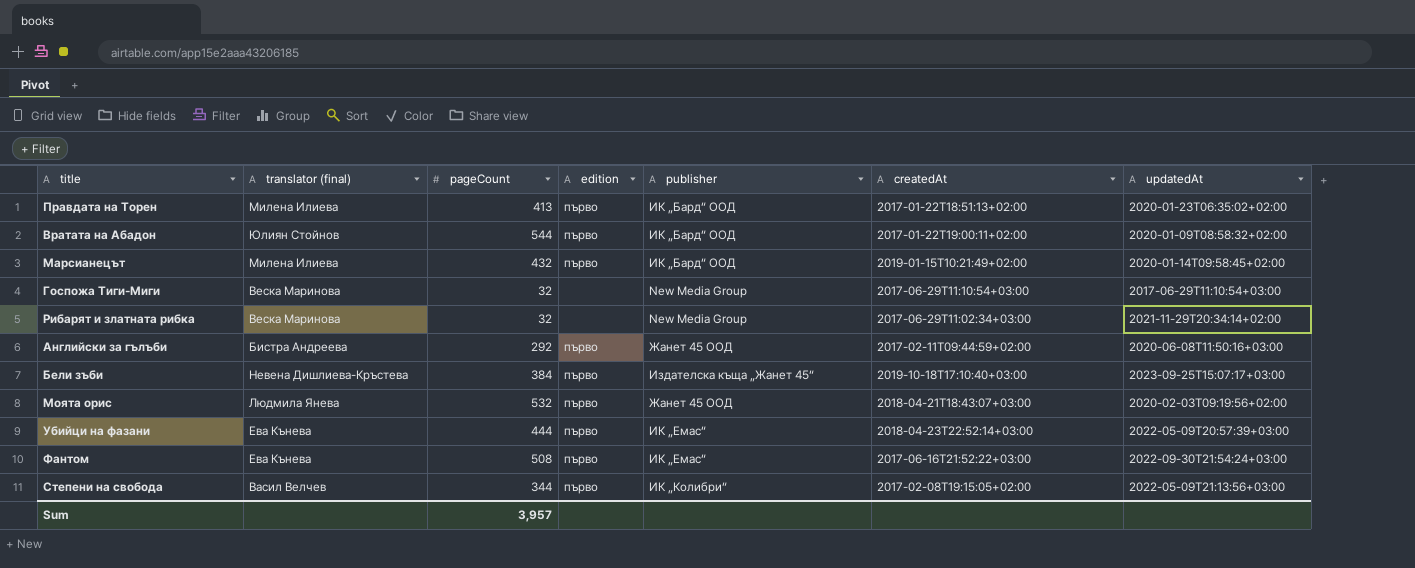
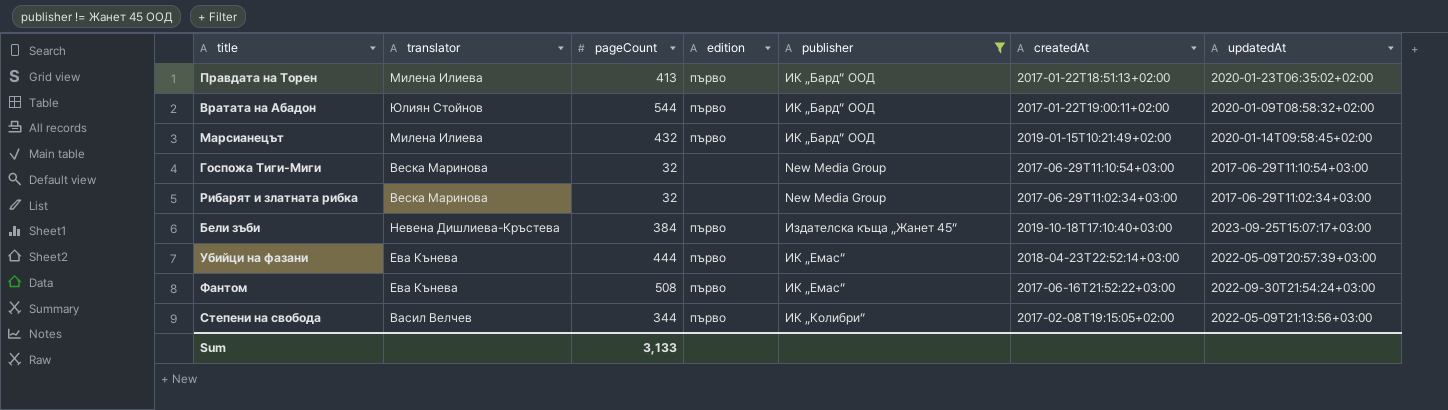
filter: none -> publisher != Жанет 45 ООД
column name: translator (final) -> translator
Рибарят и златната рибка | updatedAt: 2021-11-29T20:34:14+02:00 -> 2017-06-29T11:02:34+03:00
Sum | pageCount: 3,957 -> 3,133

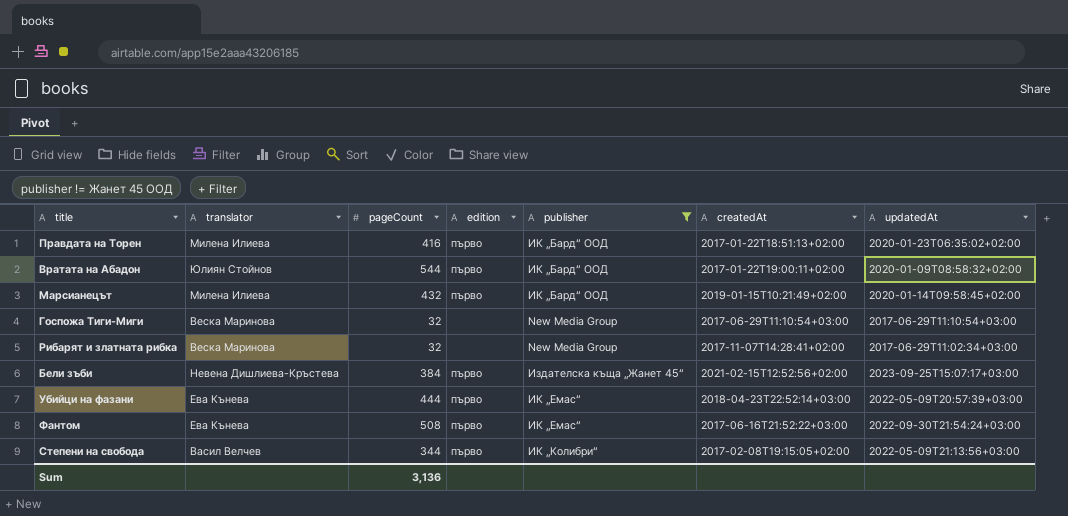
Правдата на Торен | pageCount: 413 -> 416
Рибарят и златната рибка | createdAt: 2017-06-29T11:02:34+03:00 -> 2017-11-07T14:28:41+02:00
Бели зъби | createdAt: 2019-10-18T17:10:40+03:00 -> 2021-02-15T12:52:56+02:00
Sum | pageCount: 3,133 -> 3,136

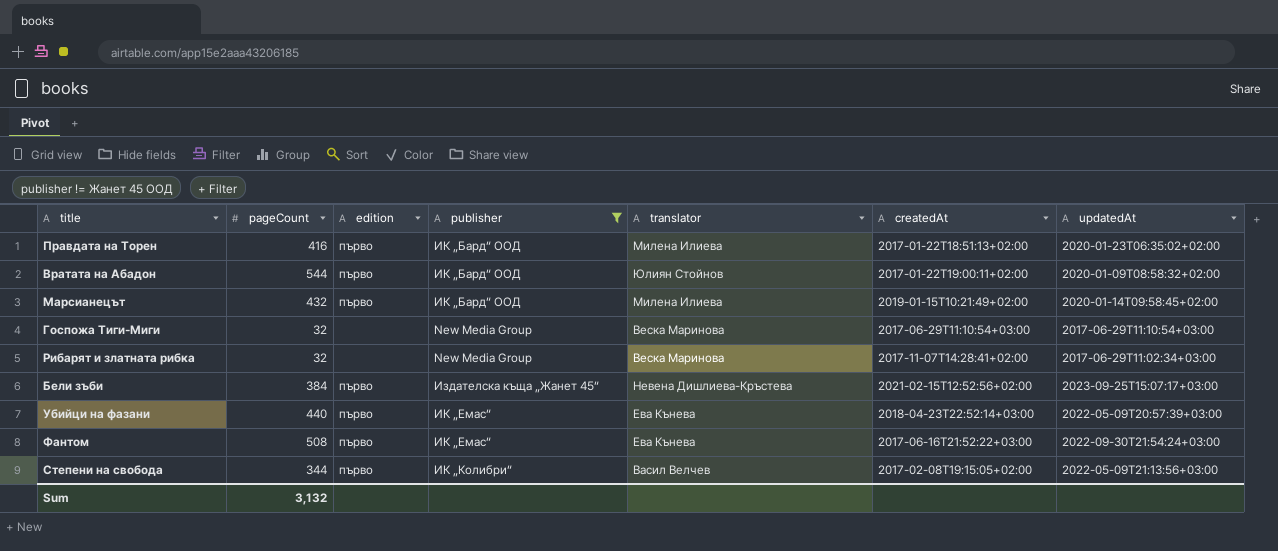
column translator | position: 2 -> 5
Убийци на фазани | pageCount: 444 -> 440
Sum | pageCount: 3,136 -> 3,132

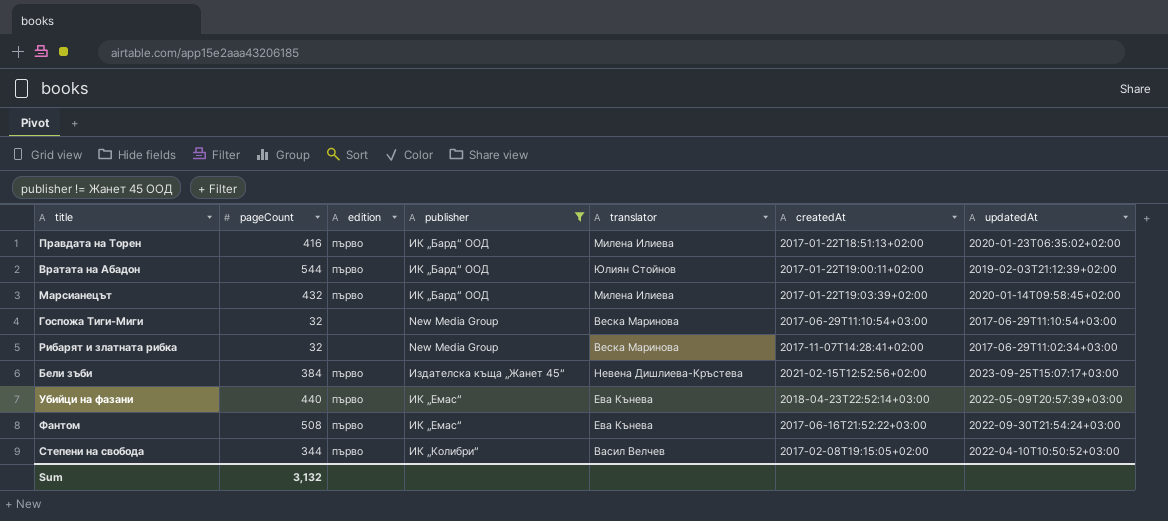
Вратата на Абадон | updatedAt: 2020-01-09T08:58:32+02:00 -> 2019-02-03T21:12:39+02:00
Марсианецът | createdAt: 2019-01-15T10:21:49+02:00 -> 2017-01-22T19:03:39+02:00
Степени на свобода | updatedAt: 2022-05-09T21:13:56+03:00 -> 2022-04-10T10:50:52+03:00

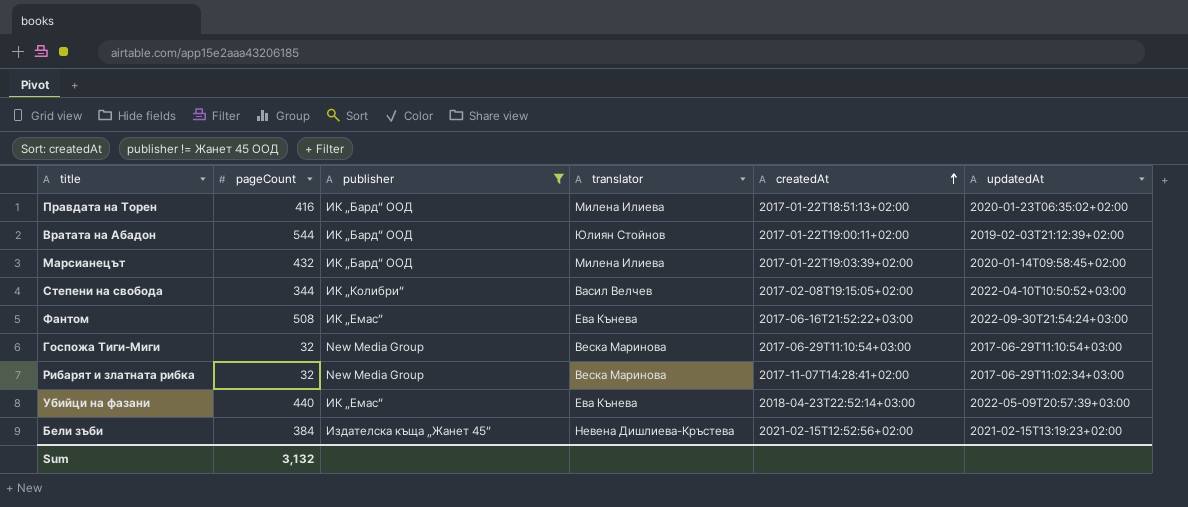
row order: none -> createdAt ascending
column edition | position: 3 -> none
Бели зъби | updatedAt: 2023-09-25T15:07:17+03:00 -> 2021-02-15T13:19:23+02:00

